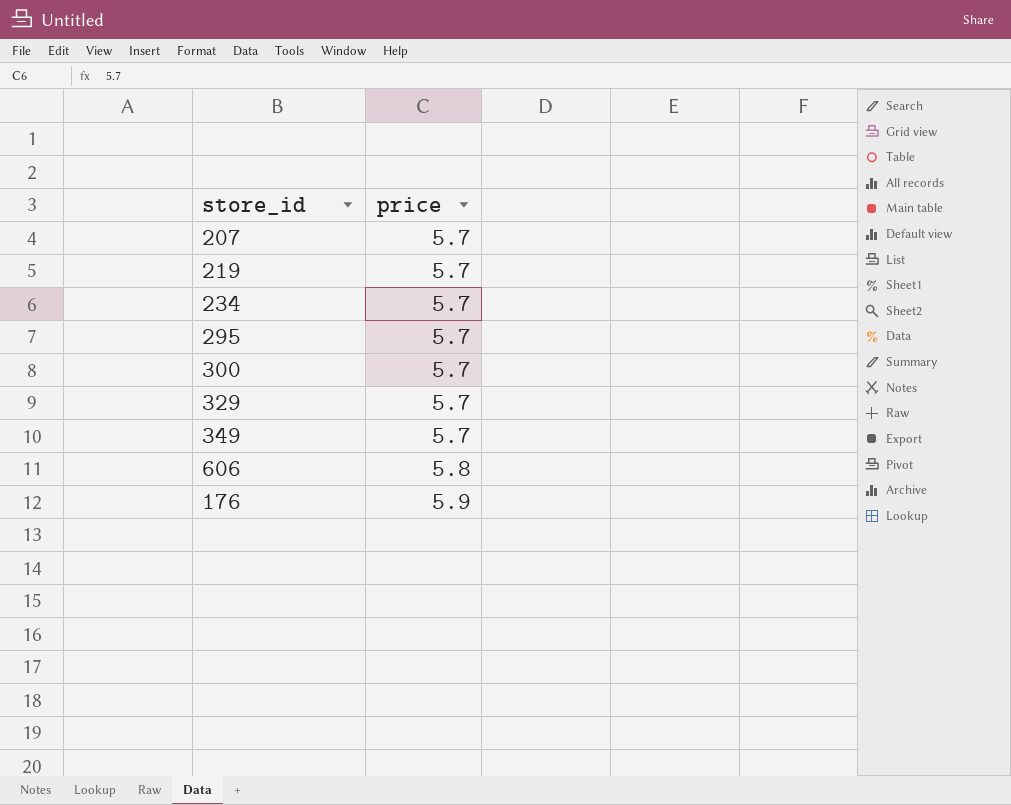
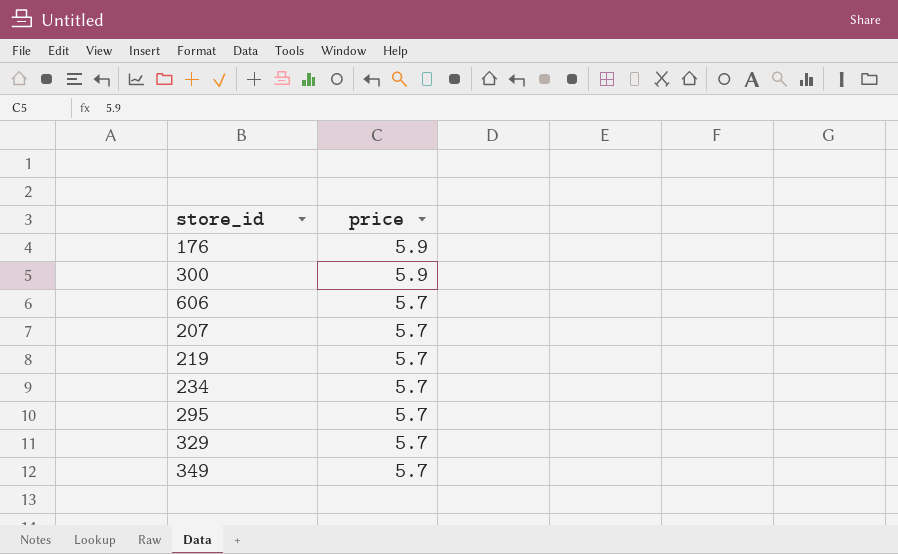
row order: price ascending -> price descending
300 | price: 5.7 -> 5.9
606 | price: 5.8 -> 5.7

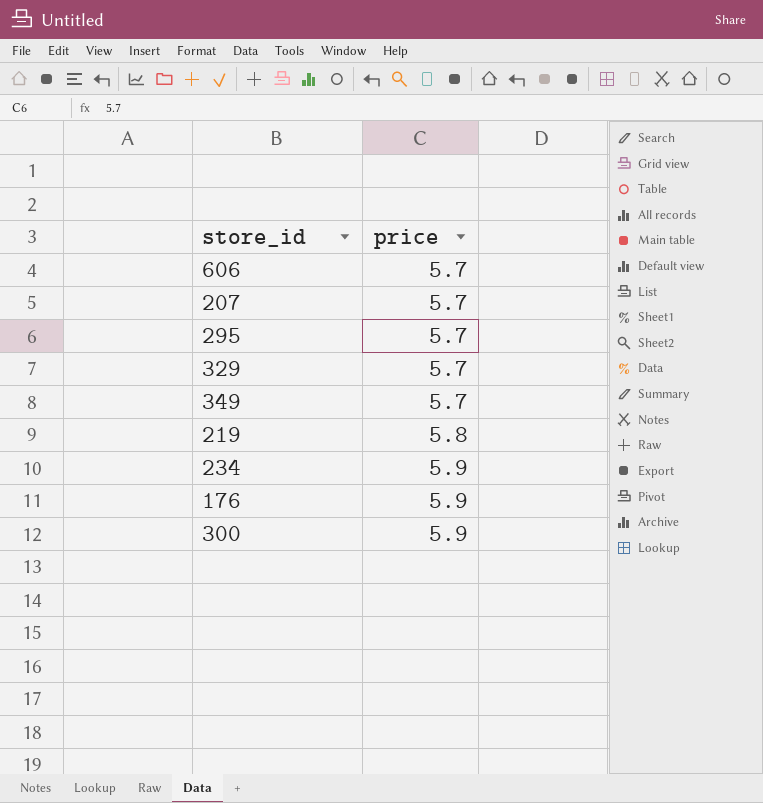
row order: price descending -> price ascending
219 | price: 5.7 -> 5.8
234 | price: 5.7 -> 5.9

